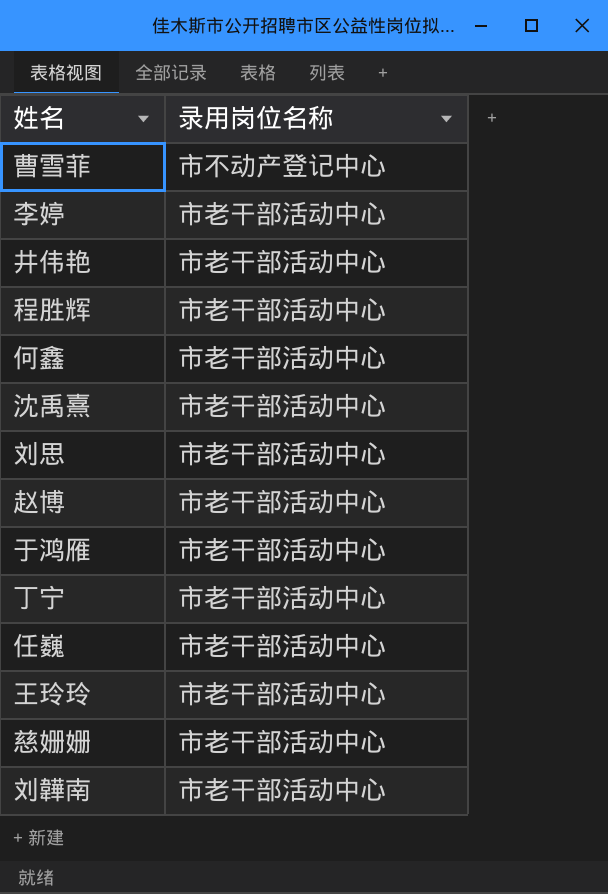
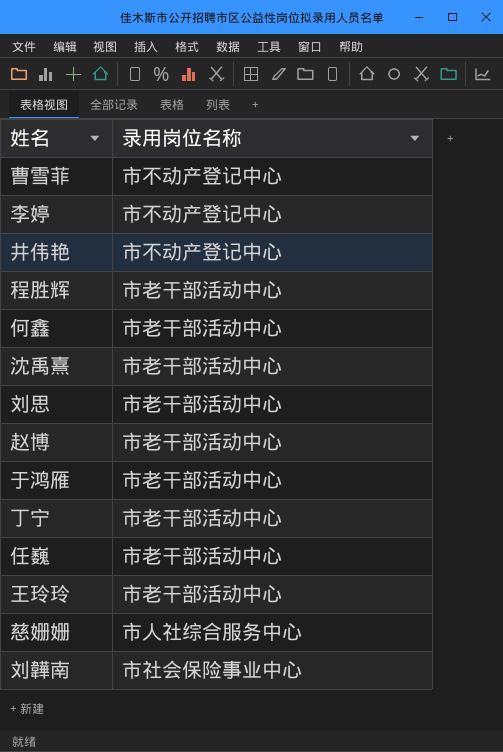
李婷 | 录用岗位名称: 市老干部活动中心 -> 市不动产登记中心
井伟艳 | 录用岗位名称: 市老干部活动中心 -> 市不动产登记中心
慈姗姗 | 录用岗位名称: 市老干部活动中心 -> 市人社综合服务中心
刘韡南 | 录用岗位名称: 市老干部活动中心 -> 市社会保险事业中心

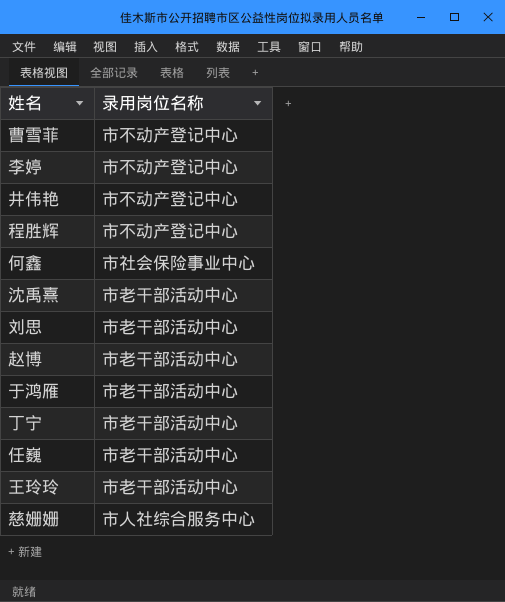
row 刘韡南: 市社会保险事业中心 -> none
程胜辉 | 录用岗位名称: 市老干部活动中心 -> 市不动产登记中心
何鑫 | 录用岗位名称: 市老干部活动中心 -> 市社会保险事业中心

